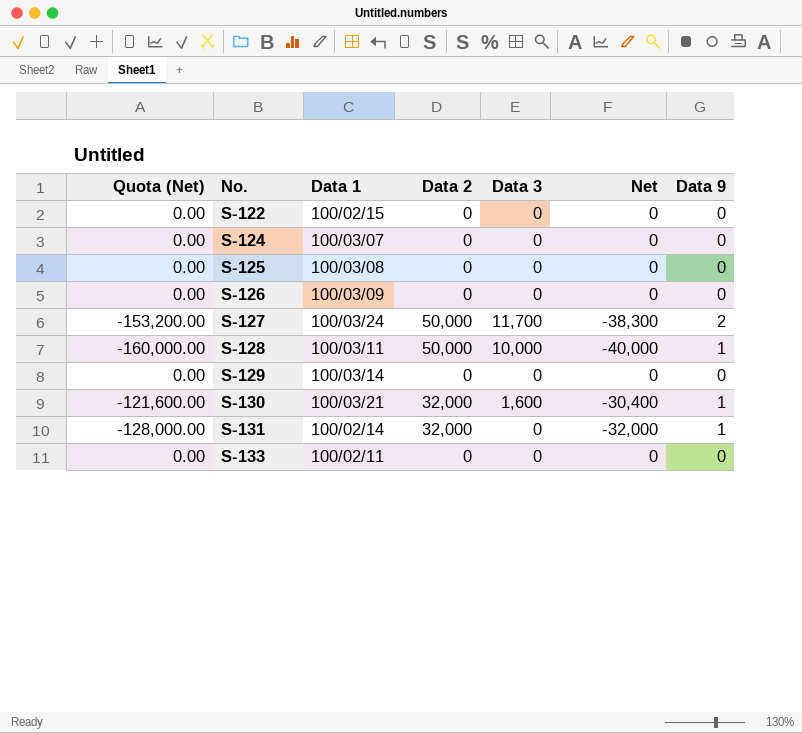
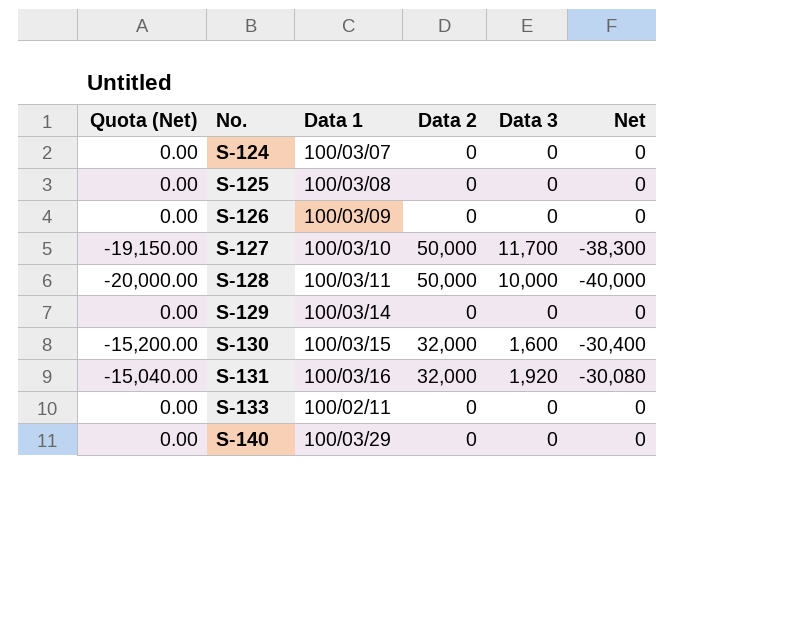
column Data 9 | position: 7 -> none
column Quota (Net) | formula: [Net] * 4 -> [Net] * 0.5
row S-122: 0.00 | 100/02/15 | 0 | 0 | 0 | 0 -> none
S-127 | Data 1: 100/03/24 -> 100/03/10
S-130 | Data 1: 100/03/21 -> 100/03/15
S-131 | Data 1: 100/02/14 -> 100/03/16
S-131 | Data 3: 0 -> 1,920
S-131 | Net: -32,000 -> -30,080
row S-140: none -> 0.00 | 100/03/29 | 0 | 0 | 0

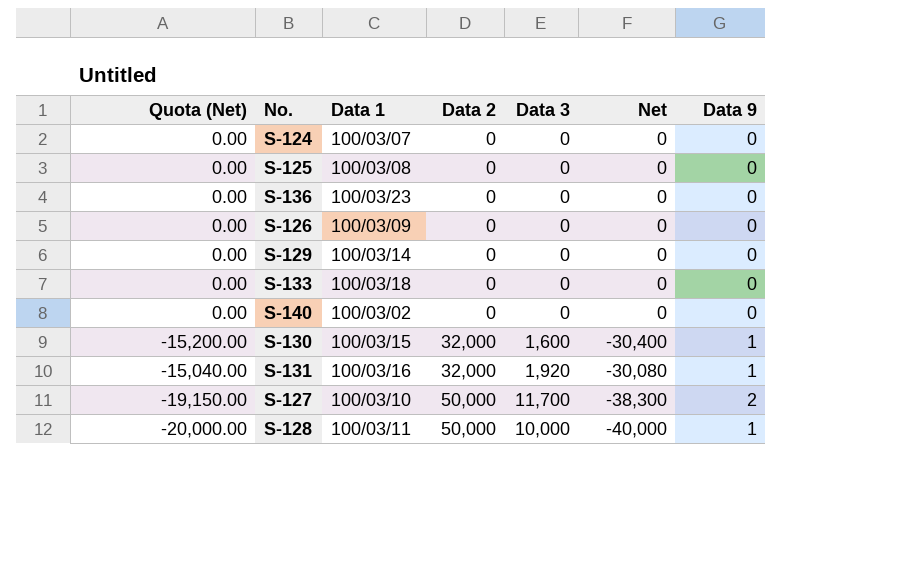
row order: No. ascending -> Data 2 ascending
column Data 9 | position: none -> 7
row S-136: none -> 0.00 | 100/03/23 | 0 | 0 | 0 | 0
S-133 | Data 1: 100/02/11 -> 100/03/18
S-140 | Data 1: 100/03/29 -> 100/03/02

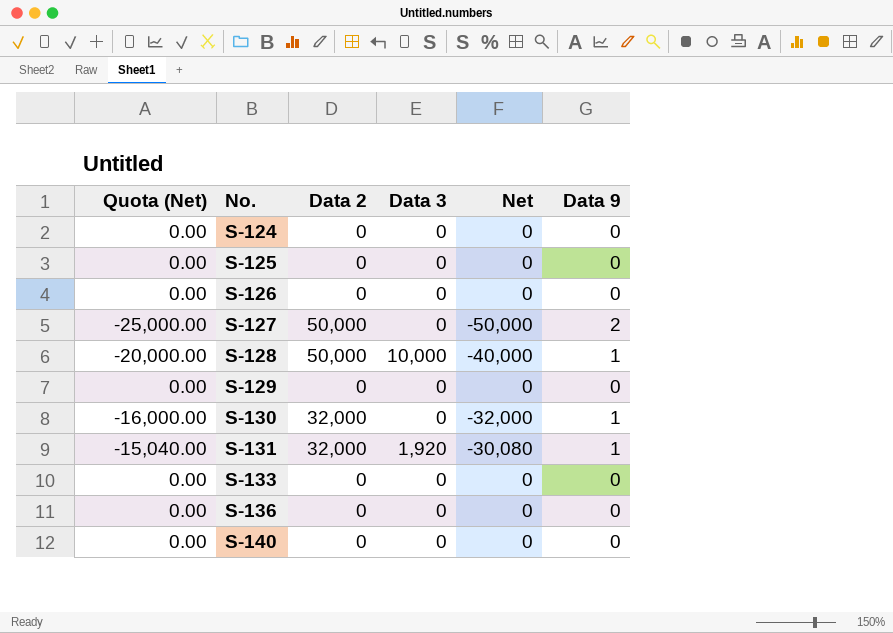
row order: Data 2 ascending -> No. ascending
column Data 1 | position: 3 -> none
S-127 | Quota (Net): -19,150.00 -> -25,000.00
S-127 | Data 3: 11,700 -> 0
S-127 | Net: -38,300 -> -50,000
S-130 | Quota (Net): -15,200.00 -> -16,000.00
S-130 | Data 3: 1,600 -> 0
S-130 | Net: -30,400 -> -32,000

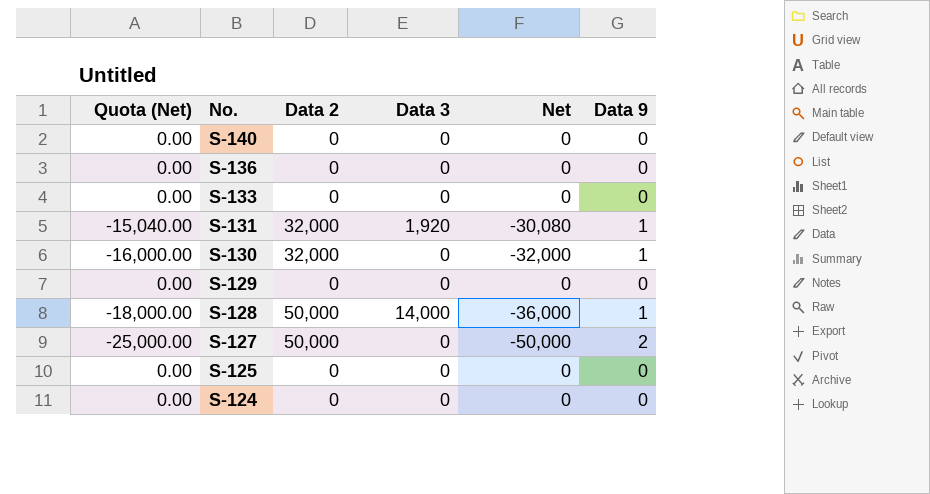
row order: No. ascending -> No. descending
row S-126: 0.00 | 0 | 0 | 0 | 0 -> none
S-128 | Quota (Net): -20,000.00 -> -18,000.00
S-128 | Data 3: 10,000 -> 14,000
S-128 | Net: -40,000 -> -36,000

